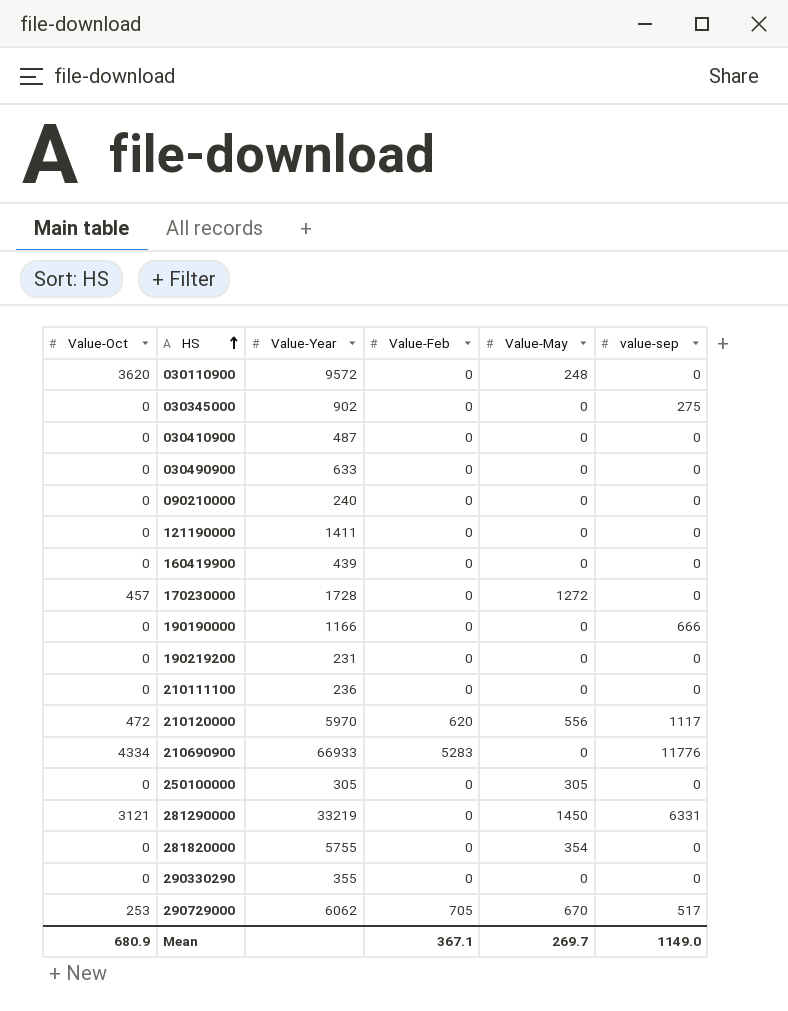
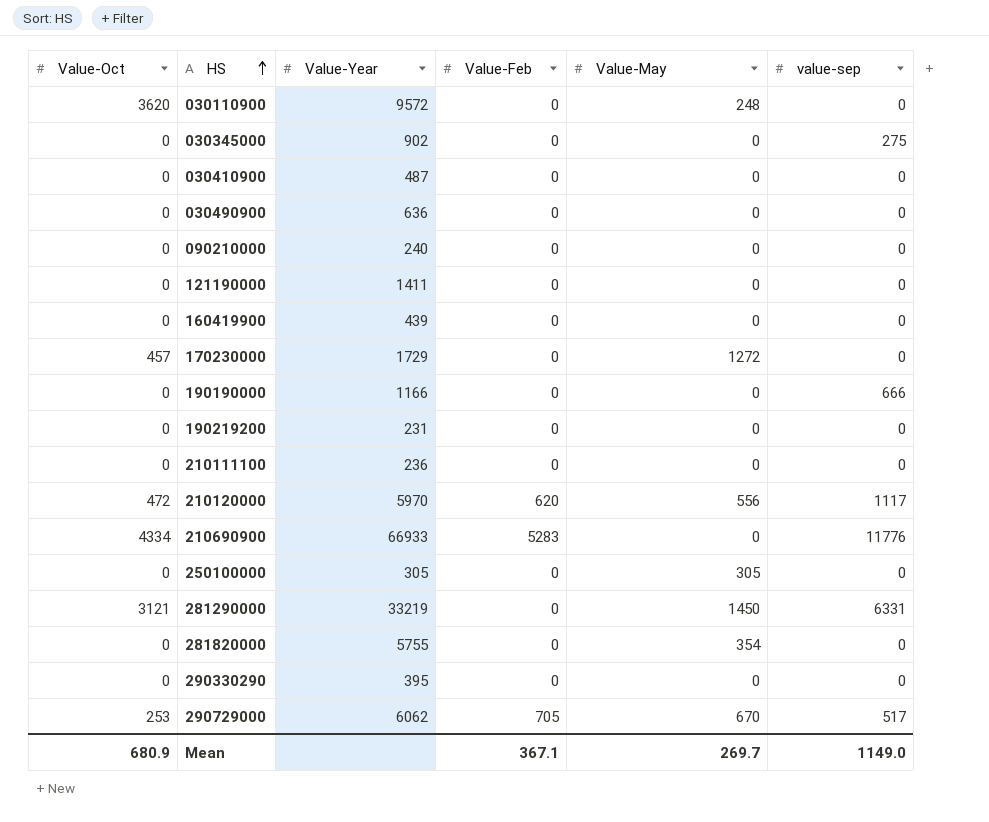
030490900 | Value-Year: 633 -> 636
170230000 | Value-Year: 1728 -> 1729
290330290 | Value-Year: 355 -> 395

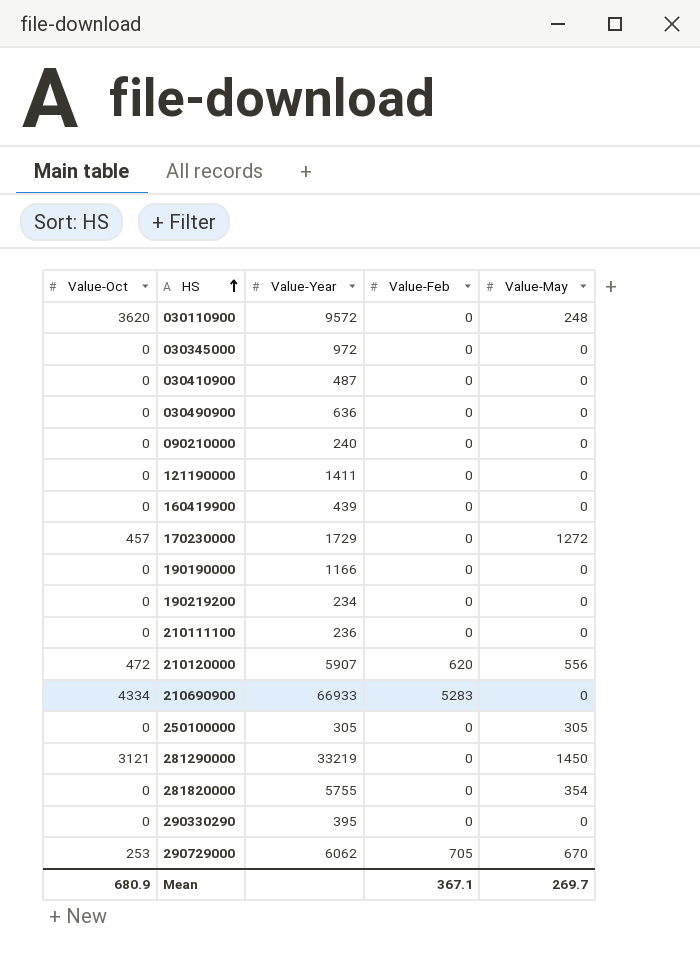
column value-sep | position: 6 -> none
030345000 | Value-Year: 902 -> 972
190219200 | Value-Year: 231 -> 234
210120000 | Value-Year: 5970 -> 5907

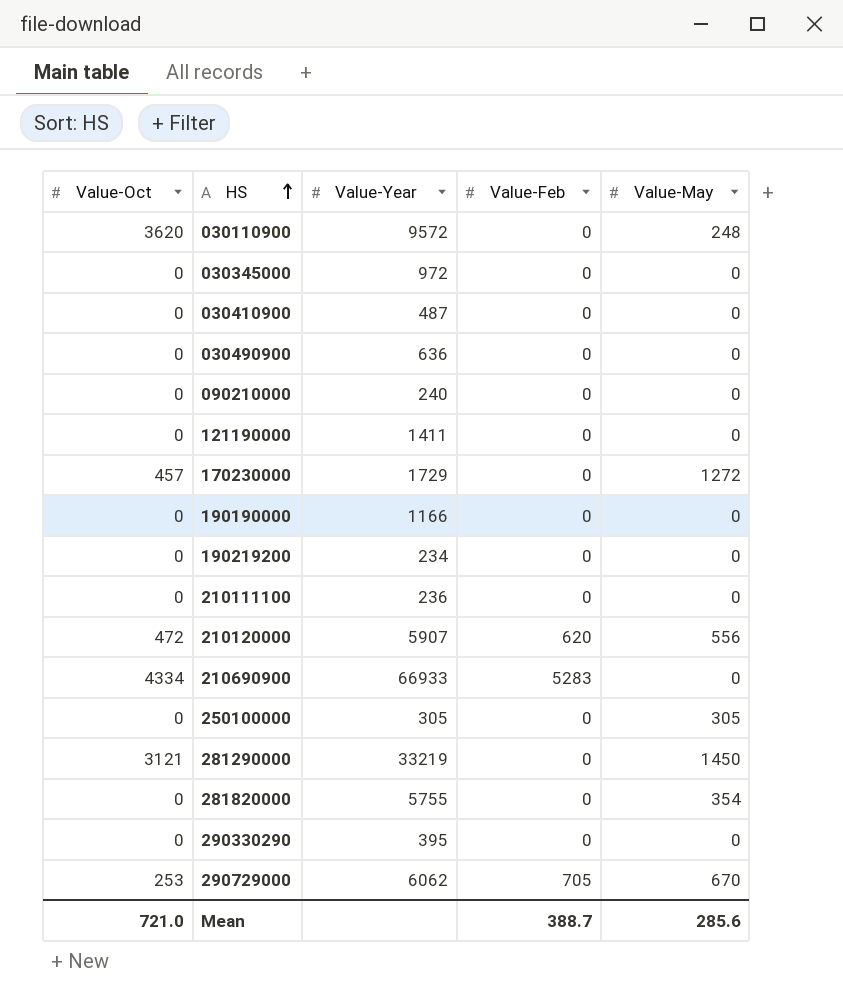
row 160419900: 0 | 439 | 0 | 0 -> none
Mean | Value-Oct: 680.9 -> 721.0
Mean | Value-Feb: 367.1 -> 388.7
Mean | Value-May: 269.7 -> 285.6

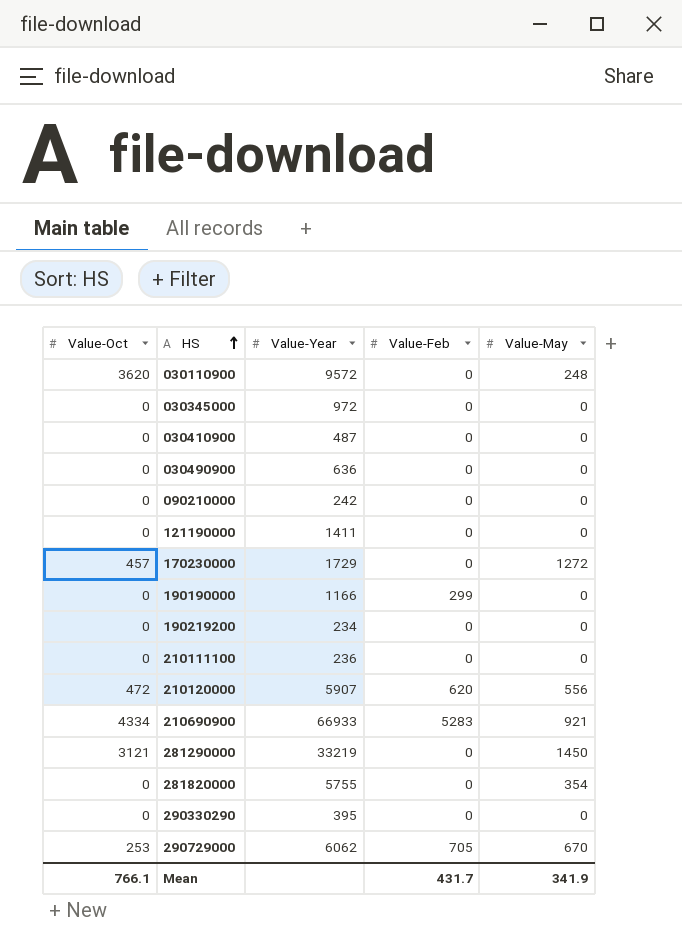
row 250100000: 0 | 305 | 0 | 305 -> none
090210000 | Value-Year: 240 -> 242
190190000 | Value-Feb: 0 -> 299
210690900 | Value-May: 0 -> 921
Mean | Value-Oct: 721.0 -> 766.1
Mean | Value-Feb: 388.7 -> 431.7
Mean | Value-May: 285.6 -> 341.9

